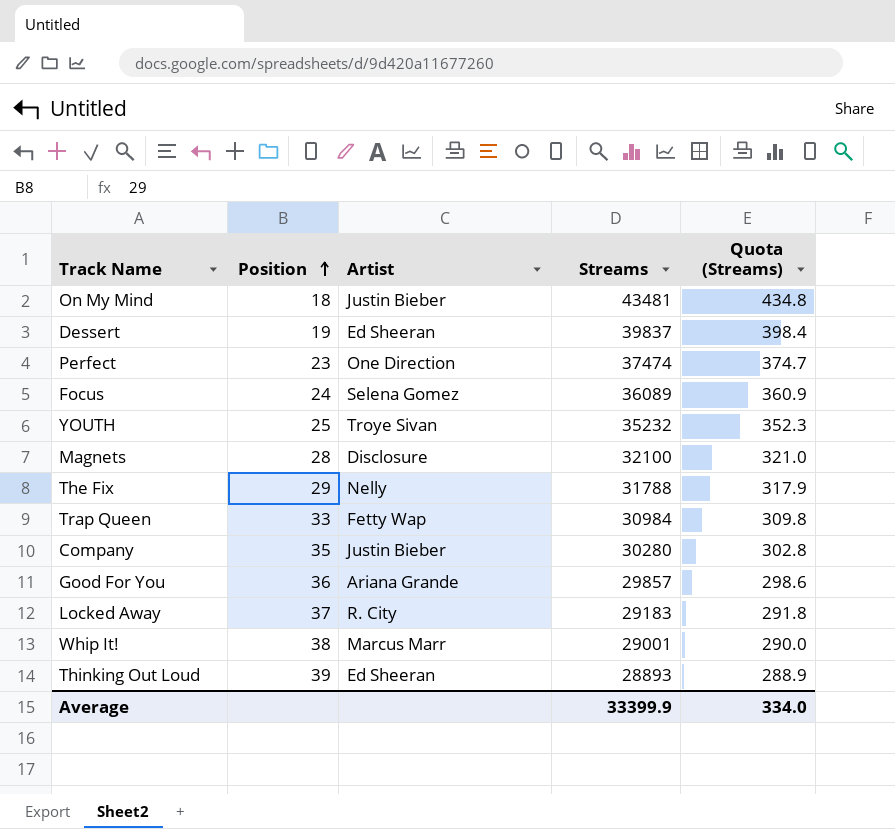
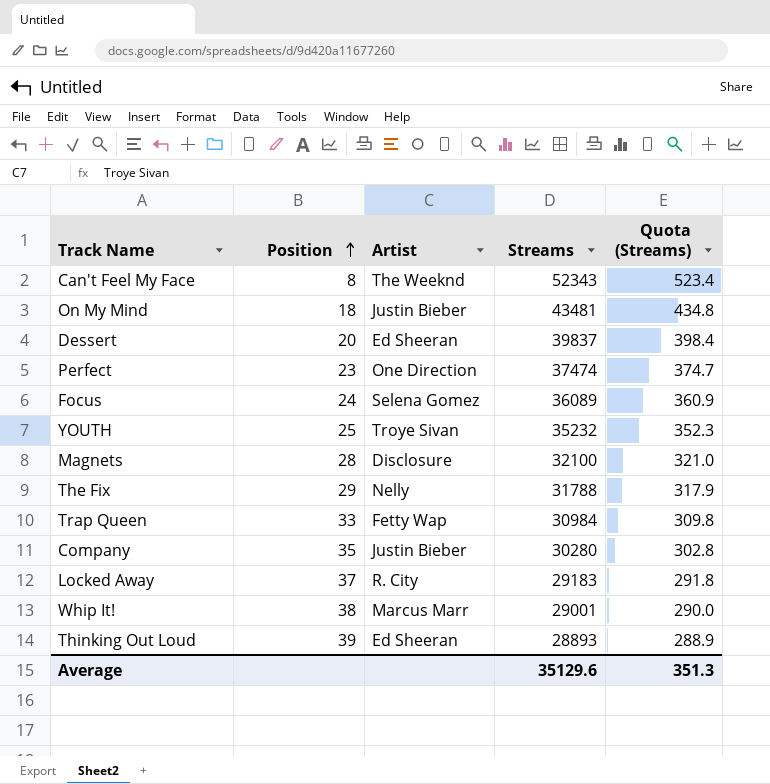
row Good For You: 36 | Ariana Grande | 29857 | 298.6 -> none
row Can't Feel My Face: none -> 8 | The Weeknd | 52343 | 523.4
Dessert | Position: 19 -> 20
Average | Streams: 33399.9 -> 35129.6
Average | Quota (Streams): 334.0 -> 351.3

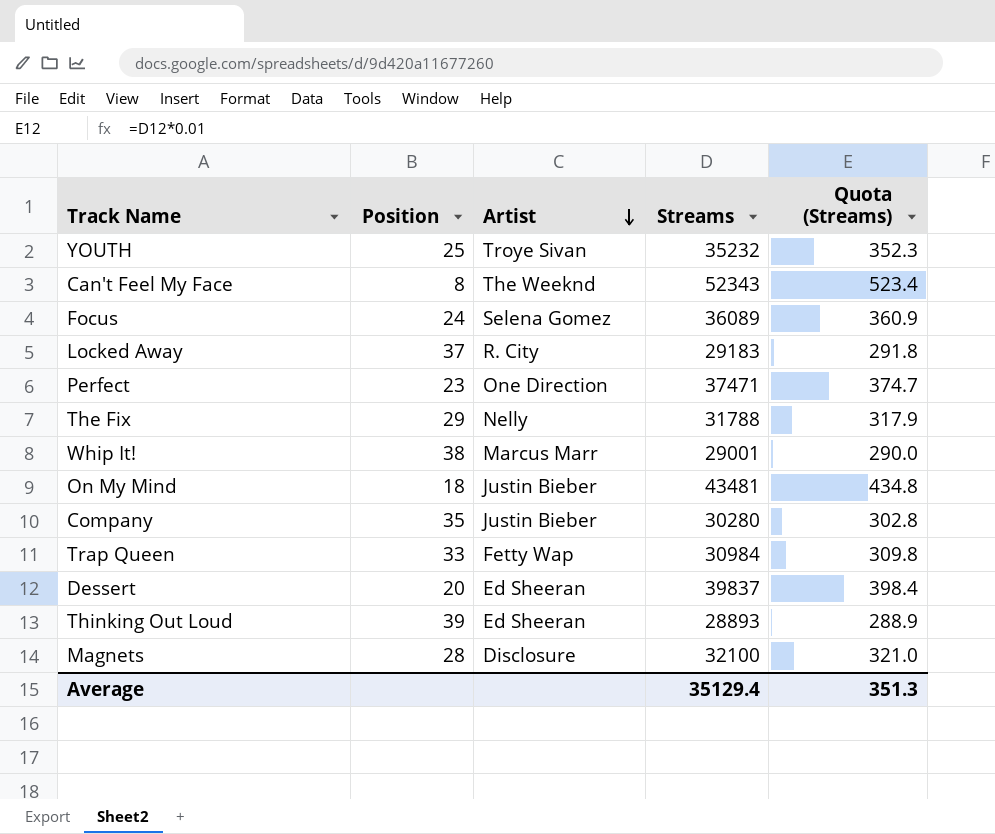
row order: Position ascending -> Artist descending
Perfect | Streams: 37474 -> 37471
Average | Streams: 35129.6 -> 35129.4

